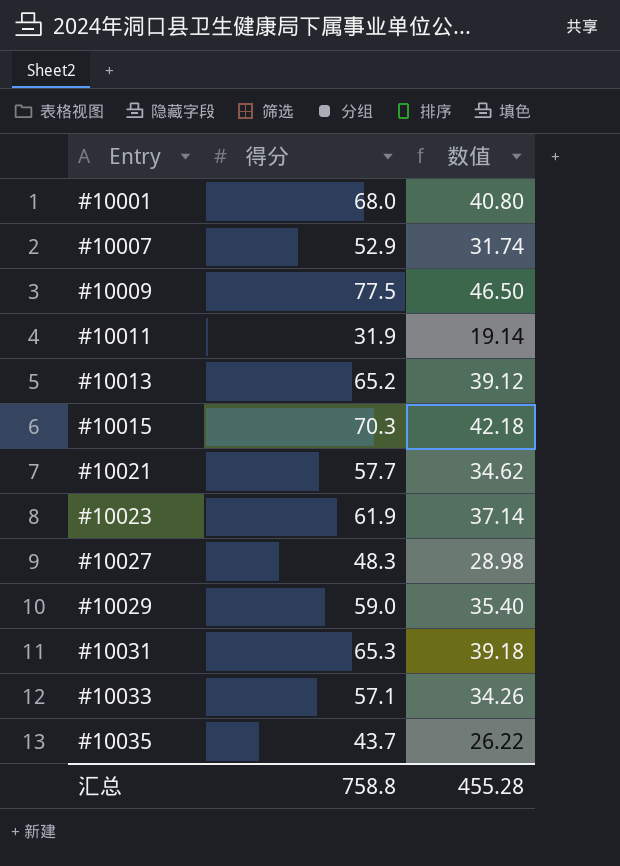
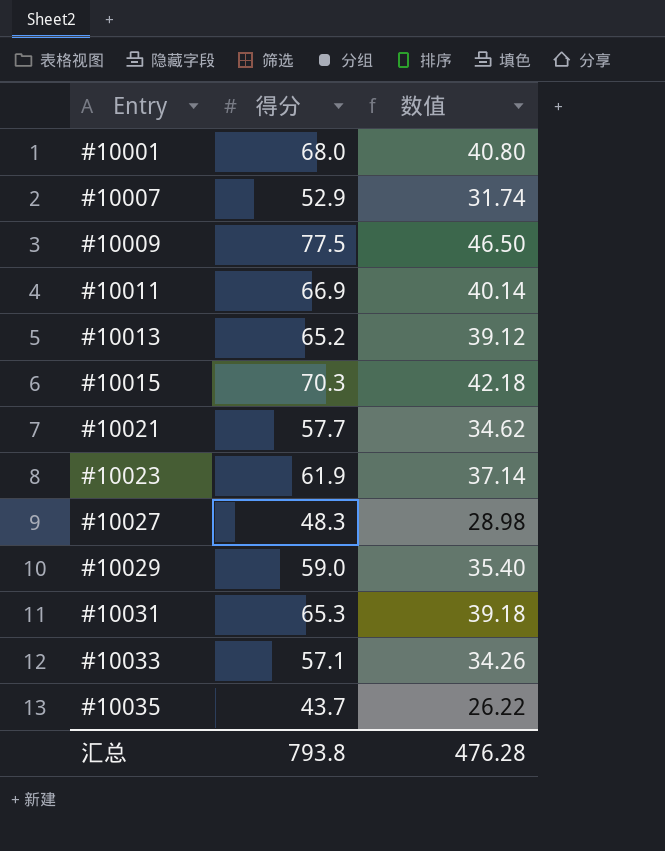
#10011 | 得分: 31.9 -> 66.9
#10011 | 数值: 19.14 -> 40.14
汇总 | 得分: 758.8 -> 793.8
汇总 | 数值: 455.28 -> 476.28

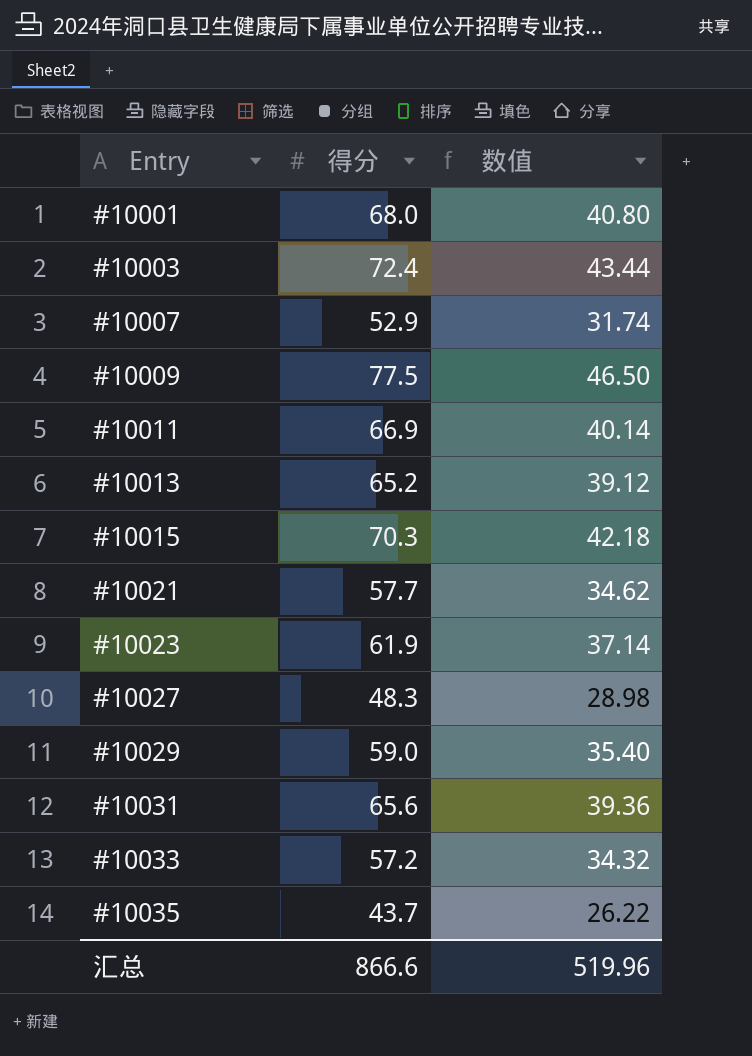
row #10003: none -> 72.4 | 43.44
#10031 | 得分: 65.3 -> 65.6
#10031 | 数值: 39.18 -> 39.36
#10033 | 得分: 57.1 -> 57.2
#10033 | 数值: 34.26 -> 34.32
汇总 | 得分: 793.8 -> 866.6
汇总 | 数值: 476.28 -> 519.96

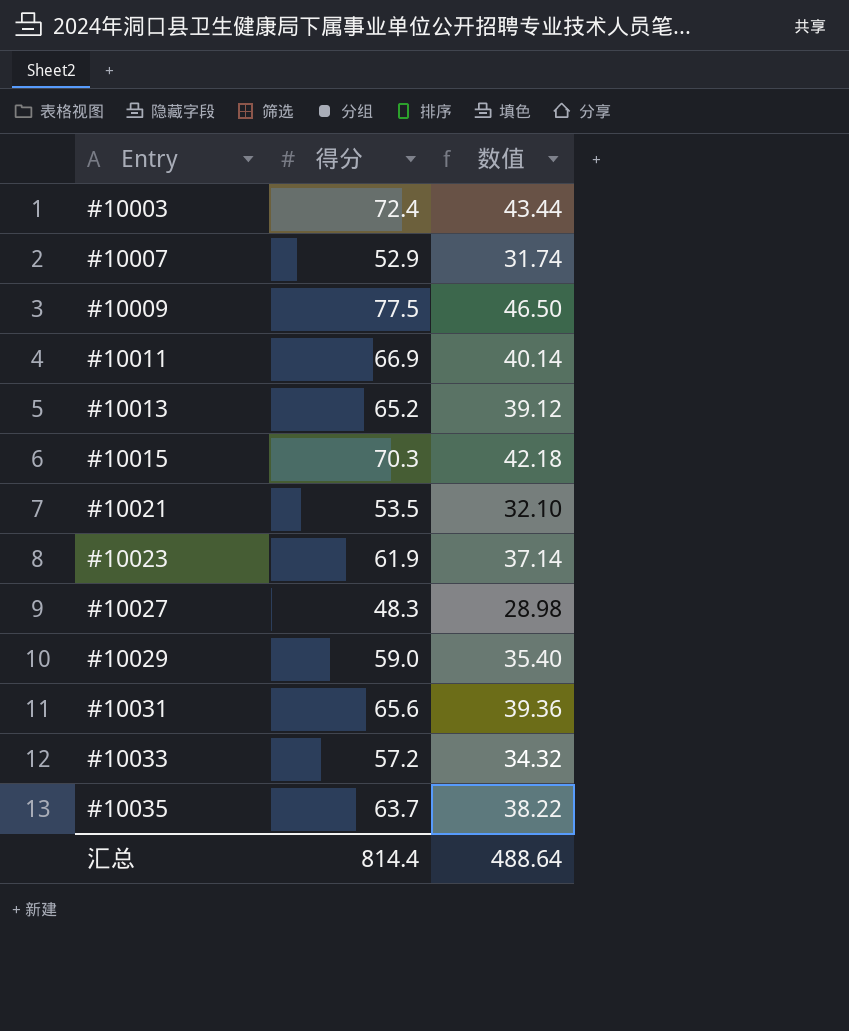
row #10001: 68.0 | 40.80 -> none
#10021 | 得分: 57.7 -> 53.5
#10021 | 数值: 34.62 -> 32.10
#10035 | 得分: 43.7 -> 63.7
#10035 | 数值: 26.22 -> 38.22
汇总 | 得分: 866.6 -> 814.4
汇总 | 数值: 519.96 -> 488.64

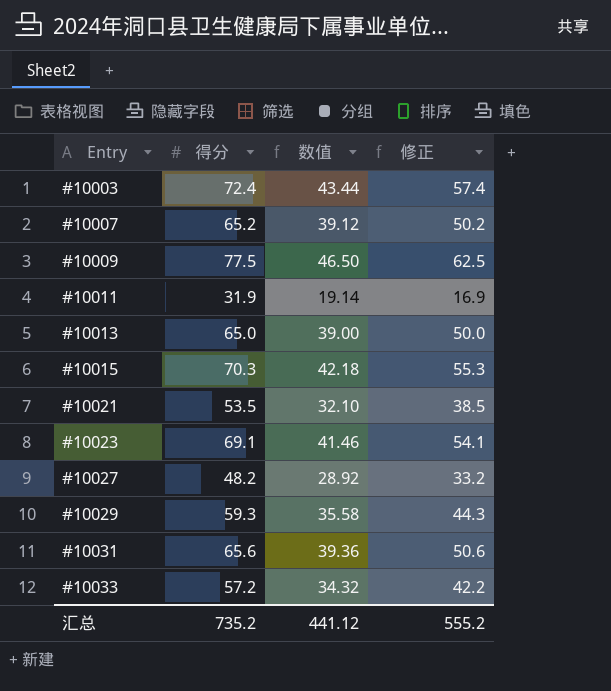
column 修正 | formula: none -> [得分] - 15
row #10035: 63.7 | 38.22 -> none
#10007 | 得分: 52.9 -> 65.2
#10007 | 数值: 31.74 -> 39.12
#10011 | 得分: 66.9 -> 31.9
#10011 | 数值: 40.14 -> 19.14
#10013 | 得分: 65.2 -> 65.0
#10013 | 数值: 39.12 -> 39.00
#10023 | 得分: 61.9 -> 69.1
#10023 | 数值: 37.14 -> 41.46
#10027 | 得分: 48.3 -> 48.2
#10027 | 数值: 28.98 -> 28.92
#10029 | 得分: 59.0 -> 59.3
#10029 | 数值: 35.40 -> 35.58
汇总 | 得分: 814.4 -> 735.2
汇总 | 数值: 488.64 -> 441.12

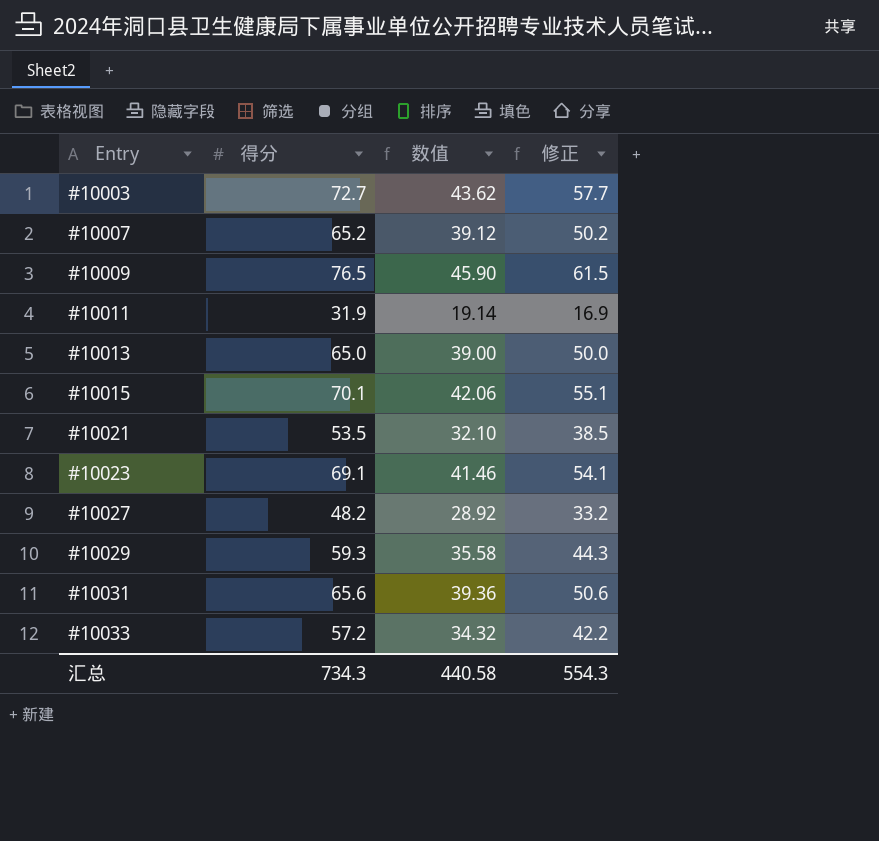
#10003 | 得分: 72.4 -> 72.7
#10003 | 数值: 43.44 -> 43.62
#10003 | 修正: 57.4 -> 57.7
#10009 | 得分: 77.5 -> 76.5
#10009 | 数值: 46.50 -> 45.90
#10009 | 修正: 62.5 -> 61.5
#10015 | 得分: 70.3 -> 70.1
#10015 | 数值: 42.18 -> 42.06
#10015 | 修正: 55.3 -> 55.1
汇总 | 得分: 735.2 -> 734.3
汇总 | 数值: 441.12 -> 440.58
汇总 | 修正: 555.2 -> 554.3

